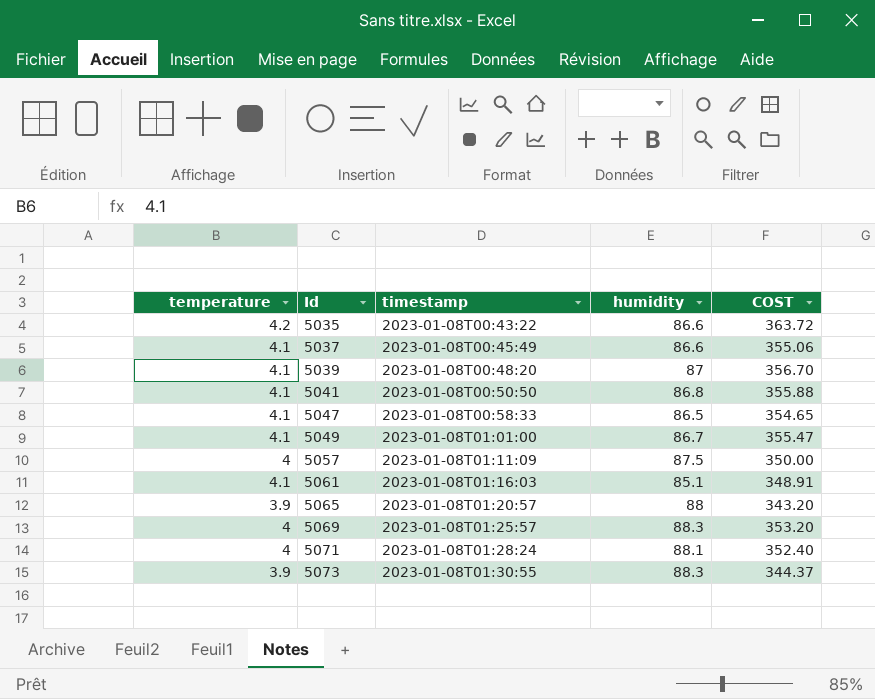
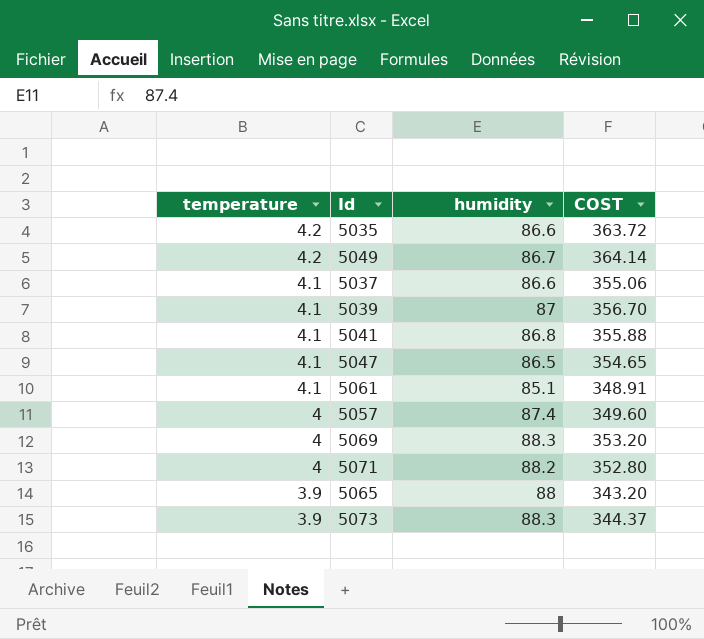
row order: Id ascending -> temperature descending
column timestamp | position: 3 -> none
5049 | temperature: 4.1 -> 4.2
5049 | COST: 355.47 -> 364.14
5057 | humidity: 87.5 -> 87.4
5057 | COST: 350.00 -> 349.60
5071 | humidity: 88.1 -> 88.2
5071 | COST: 352.40 -> 352.80

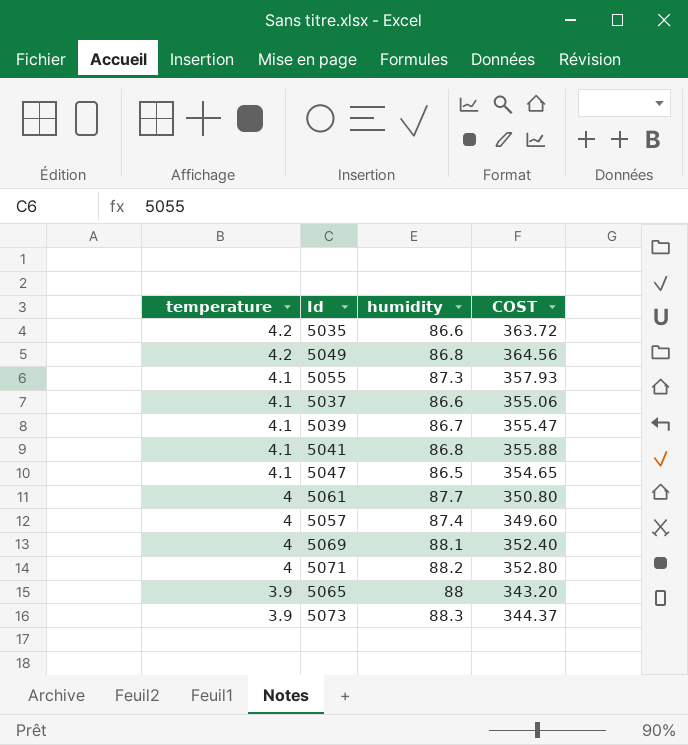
5049 | humidity: 86.7 -> 86.8
5049 | COST: 364.14 -> 364.56
row 5055: none -> 4.1 | 87.3 | 357.93
5039 | humidity: 87 -> 86.7
5039 | COST: 356.70 -> 355.47
5061 | temperature: 4.1 -> 4
5061 | humidity: 85.1 -> 87.7
5061 | COST: 348.91 -> 350.80
5069 | humidity: 88.3 -> 88.1
5069 | COST: 353.20 -> 352.40

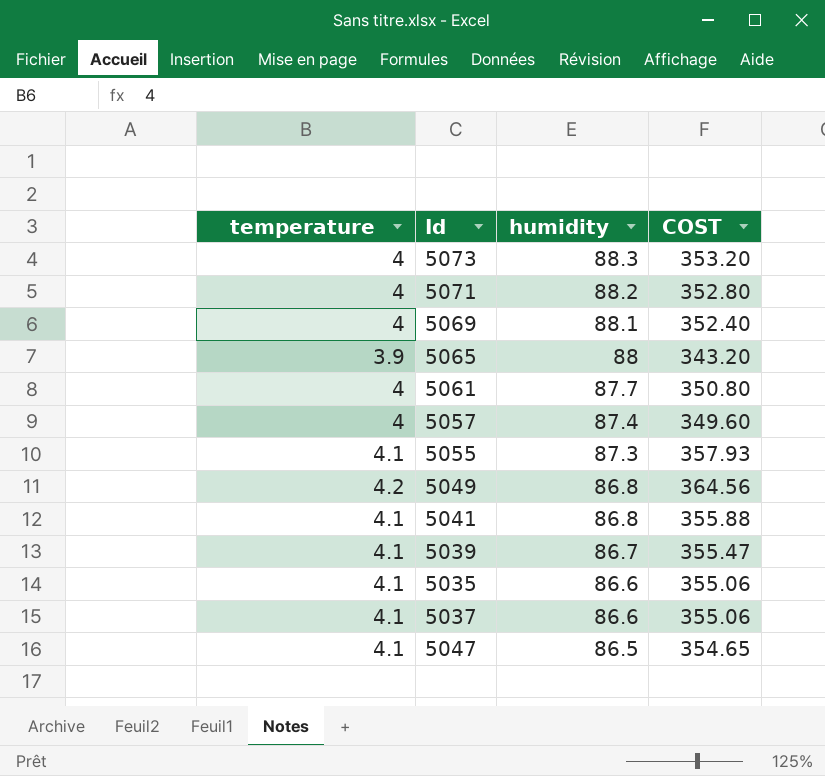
row order: temperature descending -> humidity descending
5073 | temperature: 3.9 -> 4
5073 | COST: 344.37 -> 353.20
5035 | temperature: 4.2 -> 4.1
5035 | COST: 363.72 -> 355.06

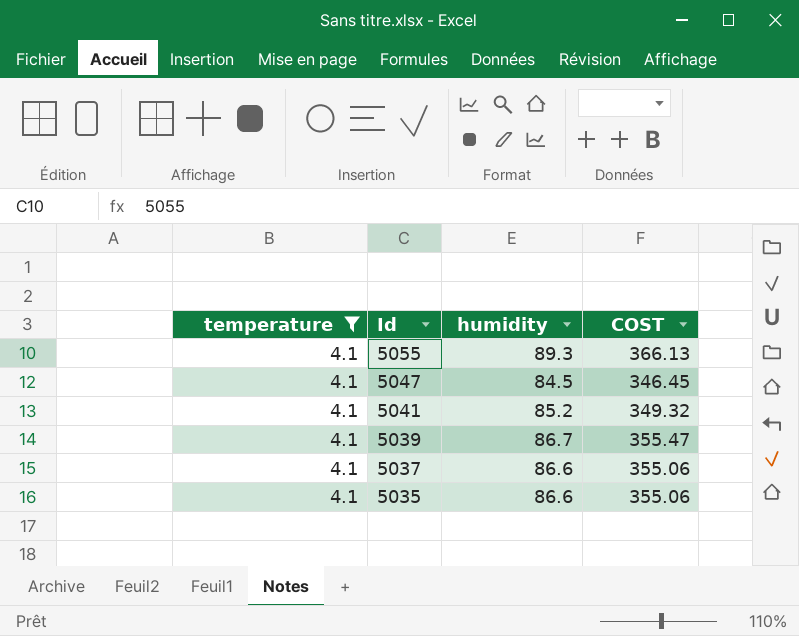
filter: none -> temperature = 4.1
row order: humidity descending -> Id descending
5055 | humidity: 87.3 -> 89.3
5055 | COST: 357.93 -> 366.13
5047 | humidity: 86.5 -> 84.5
5047 | COST: 354.65 -> 346.45
5041 | humidity: 86.8 -> 85.2
5041 | COST: 355.88 -> 349.32

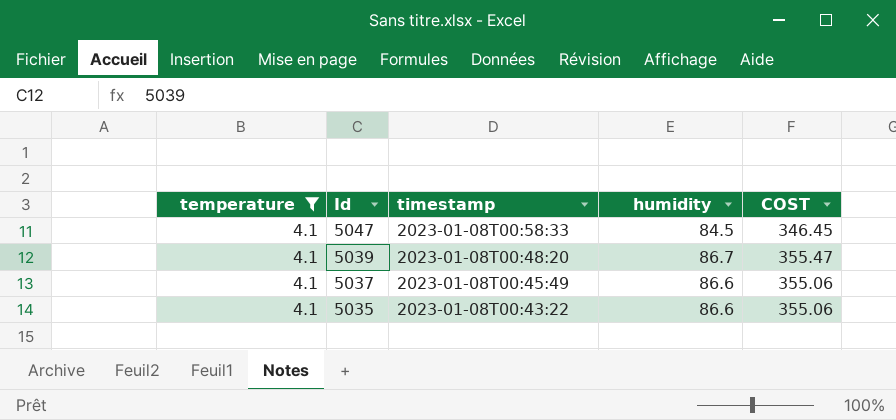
column timestamp | position: none -> 3
row 5055: 4.1 | 89.3 | 366.13 -> none
row 5041: 4.1 | 85.2 | 349.32 -> none

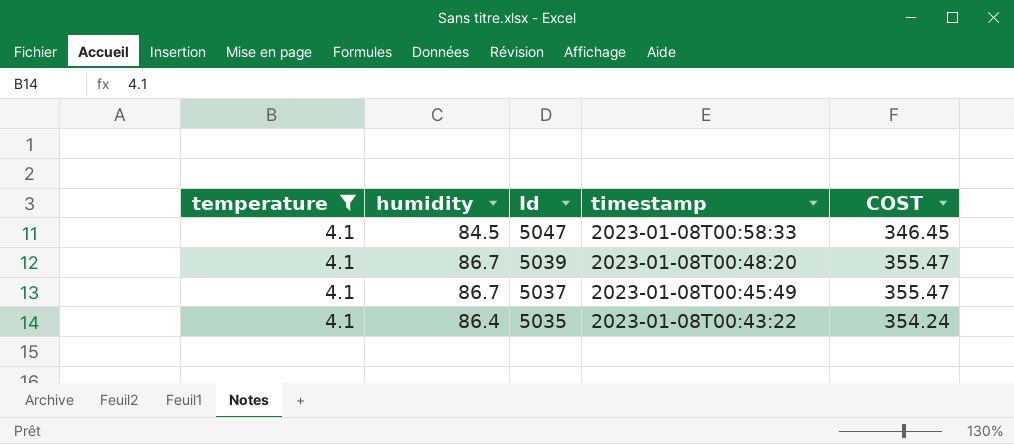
column humidity | position: 4 -> 2
5037 | humidity: 86.6 -> 86.7
5037 | COST: 355.06 -> 355.47
5035 | humidity: 86.6 -> 86.4
5035 | COST: 355.06 -> 354.24

